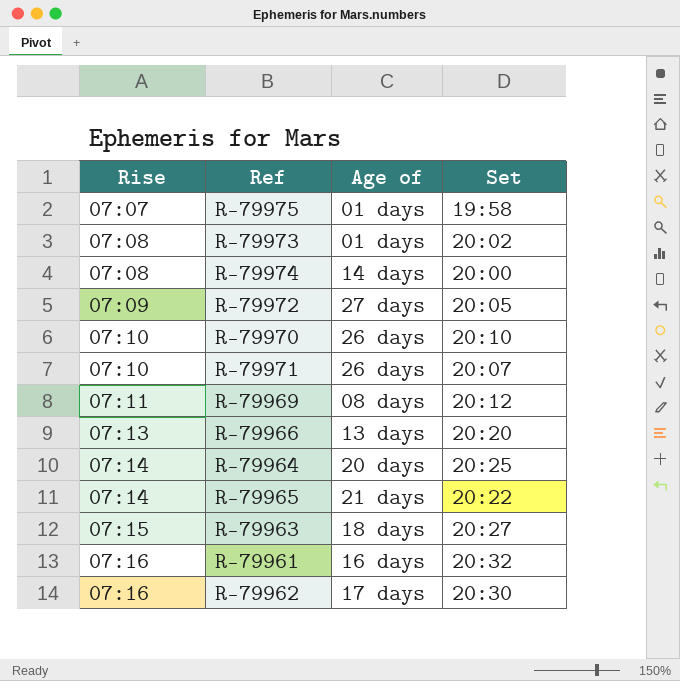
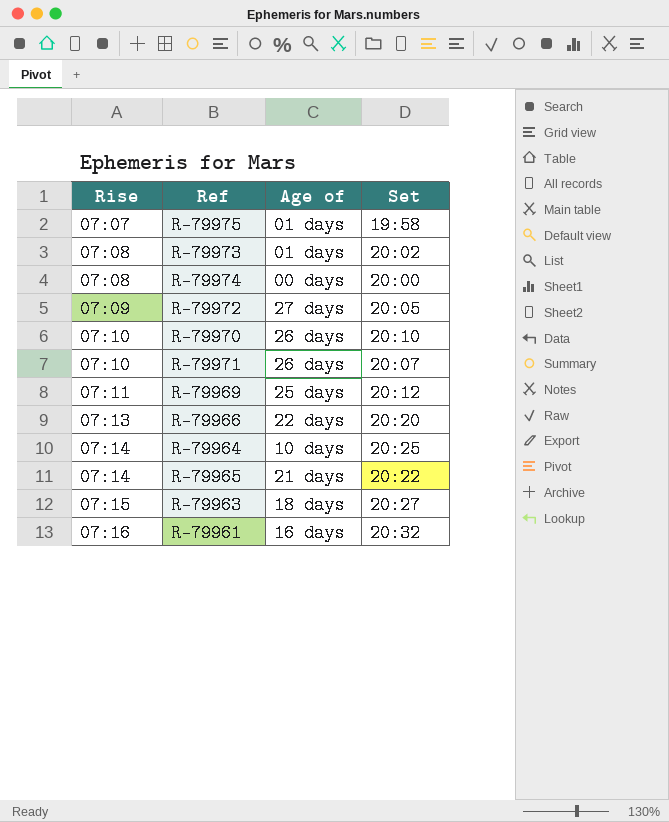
row R-79962: 07:16 | 17 days | 20:30 -> none
R-79974 | Age of: 14 days -> 00 days
R-79969 | Age of: 08 days -> 25 days
R-79966 | Age of: 13 days -> 22 days
R-79964 | Age of: 20 days -> 10 days

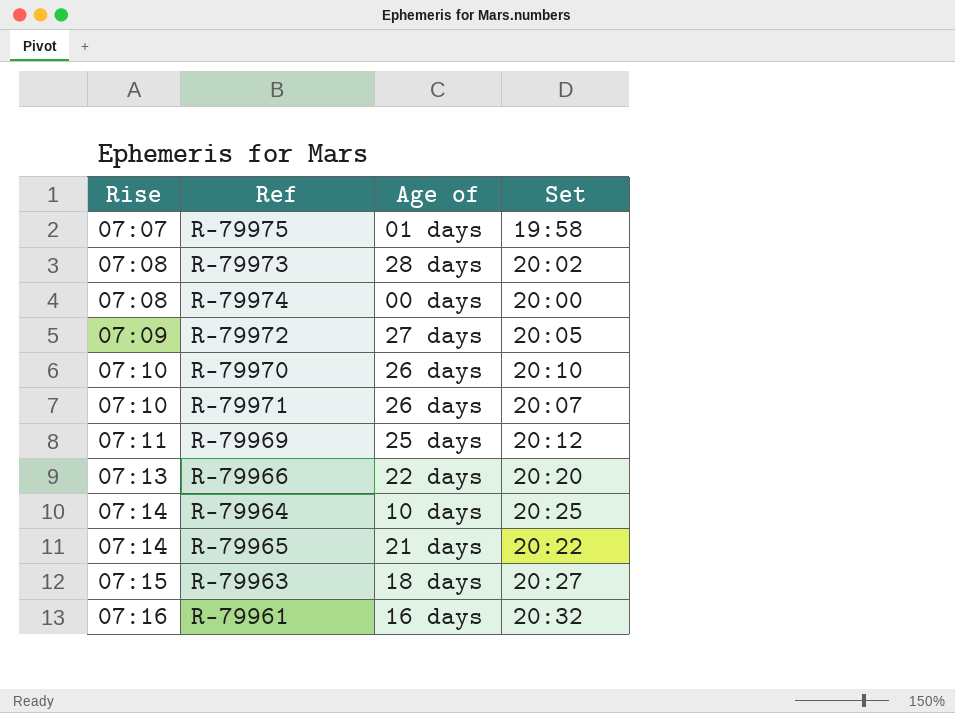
R-79973 | Age of: 01 days -> 28 days

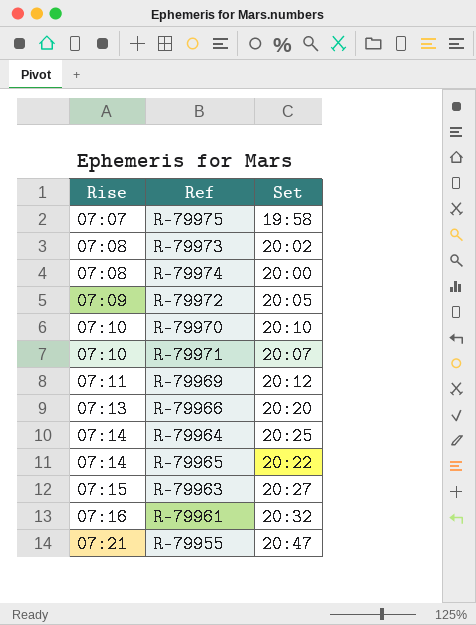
column Age of | position: 3 -> none
row R-79955: none -> 07:21 | 20:47

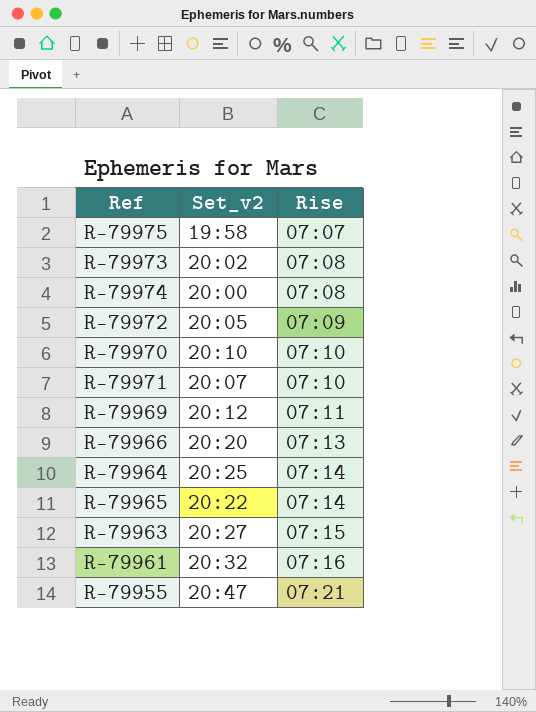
column name: Set -> Set_v2
column Rise | position: 1 -> 3

